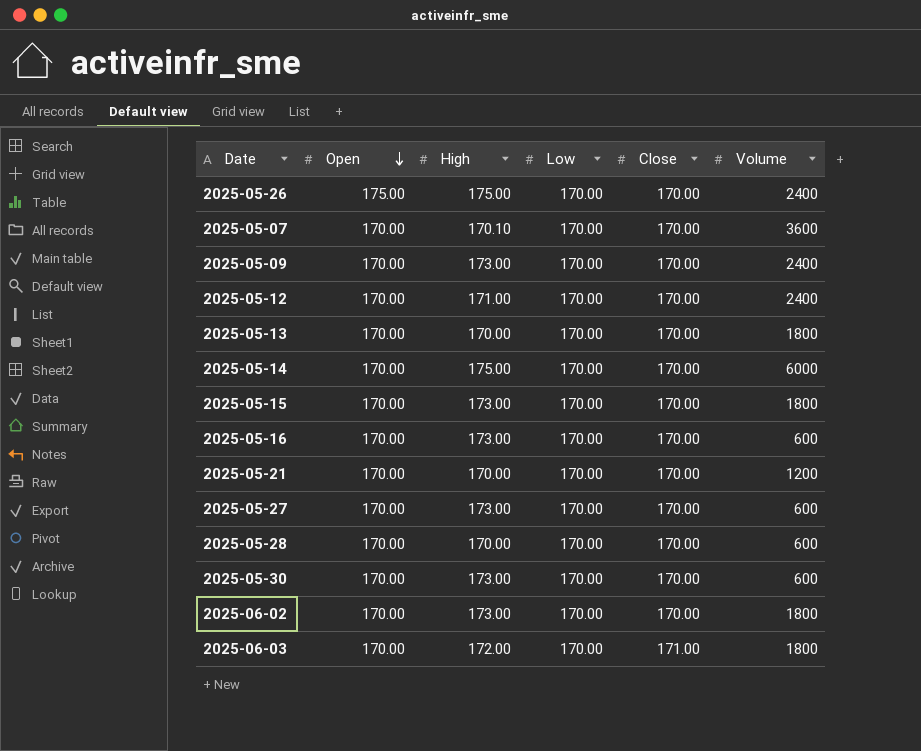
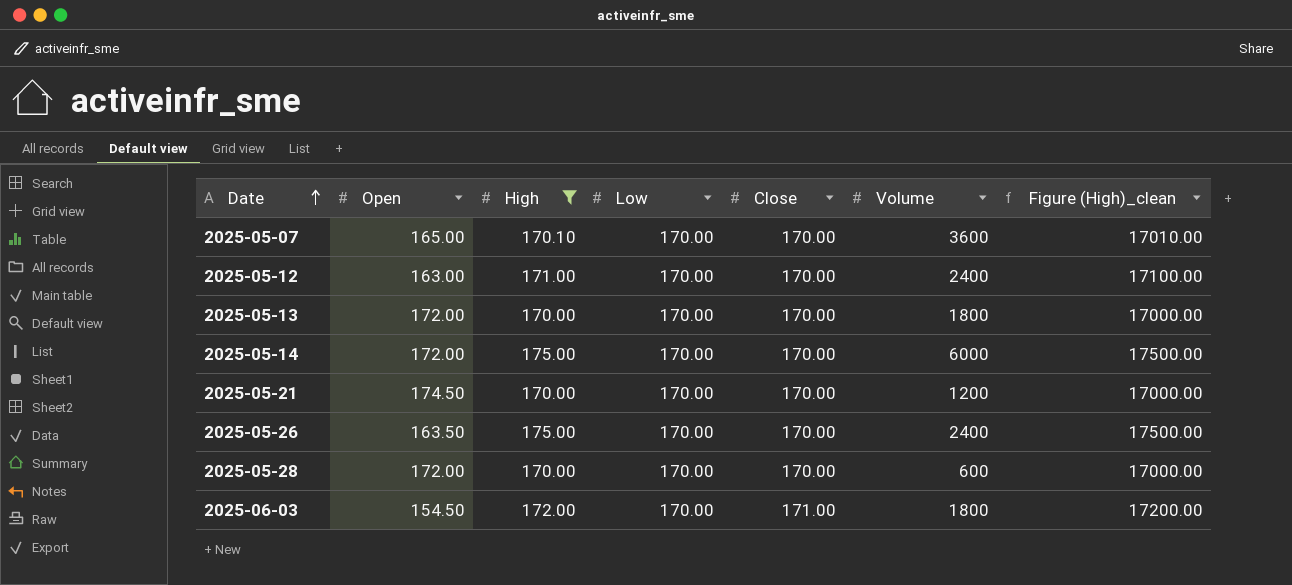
filter: none -> High != 173.00
row order: Open descending -> Date ascending
column Figure (High)_clean | formula: none -> [High] * 100
2025-05-07 | Open: 170.00 -> 165.00
2025-05-12 | Open: 170.00 -> 163.00
2025-05-13 | Open: 170.00 -> 172.00
2025-05-14 | Open: 170.00 -> 172.00
2025-05-21 | Open: 170.00 -> 174.50
2025-05-26 | Open: 175.00 -> 163.50
2025-05-28 | Open: 170.00 -> 172.00
2025-06-03 | Open: 170.00 -> 154.50

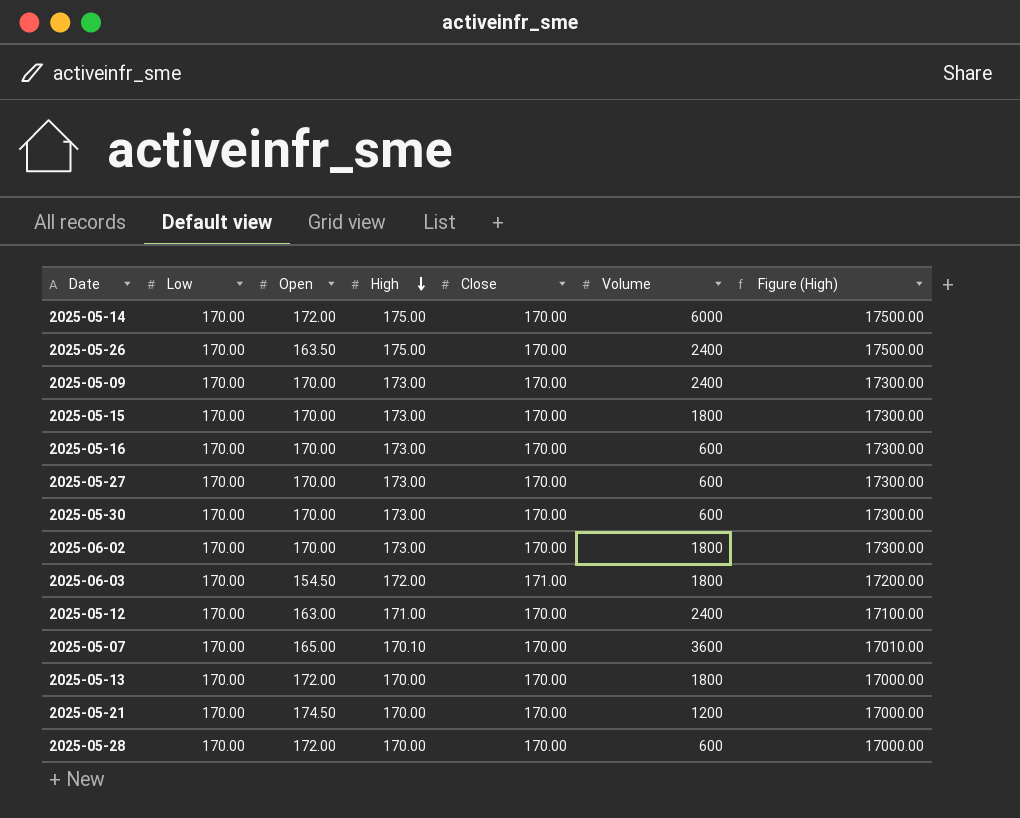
filter: High != 173.00 -> none
row order: Date ascending -> High descending
column Low | position: 4 -> 2
column name: Figure (High)_clean -> Figure (High)

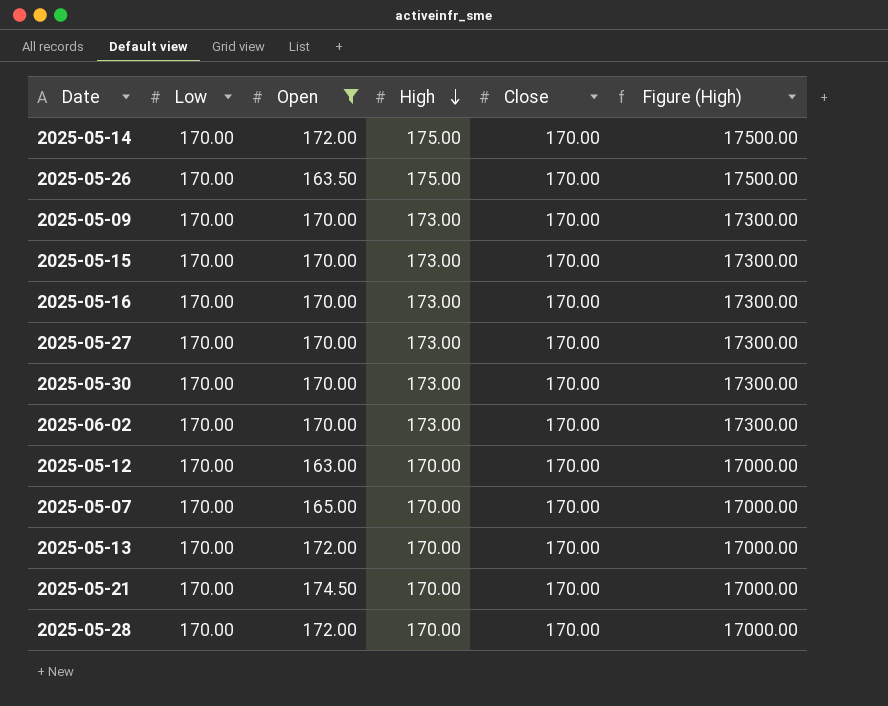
filter: none -> Open != 154.50
column Volume | position: 6 -> none
2025-05-12 | High: 171.00 -> 170.00
2025-05-12 | Figure (High): 17100.00 -> 17000.00
2025-05-07 | High: 170.10 -> 170.00
2025-05-07 | Figure (High): 17010.00 -> 17000.00

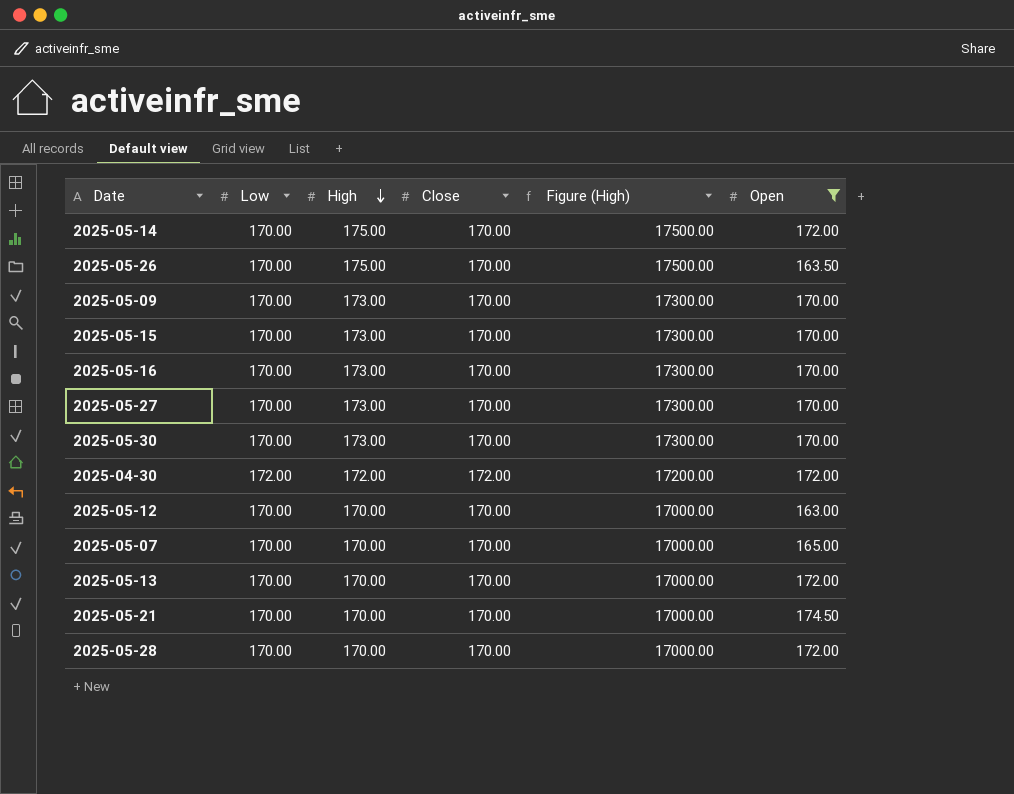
column Open | position: 3 -> 6
row 2025-06-02: 170.00 | 170.00 | 173.00 | 170.00 | 17300.00 -> none
row 2025-04-30: none -> 172.00 | 172.00 | 172.00 | 17200.00 | 172.00

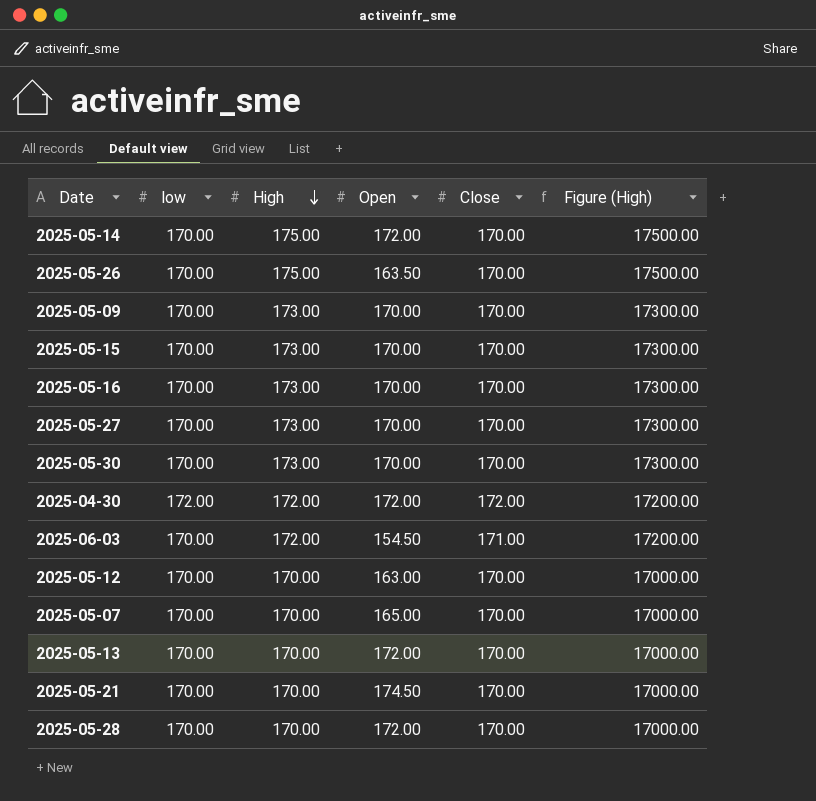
filter: Open != 154.50 -> none
column name: Low -> low
column Open | position: 6 -> 4

